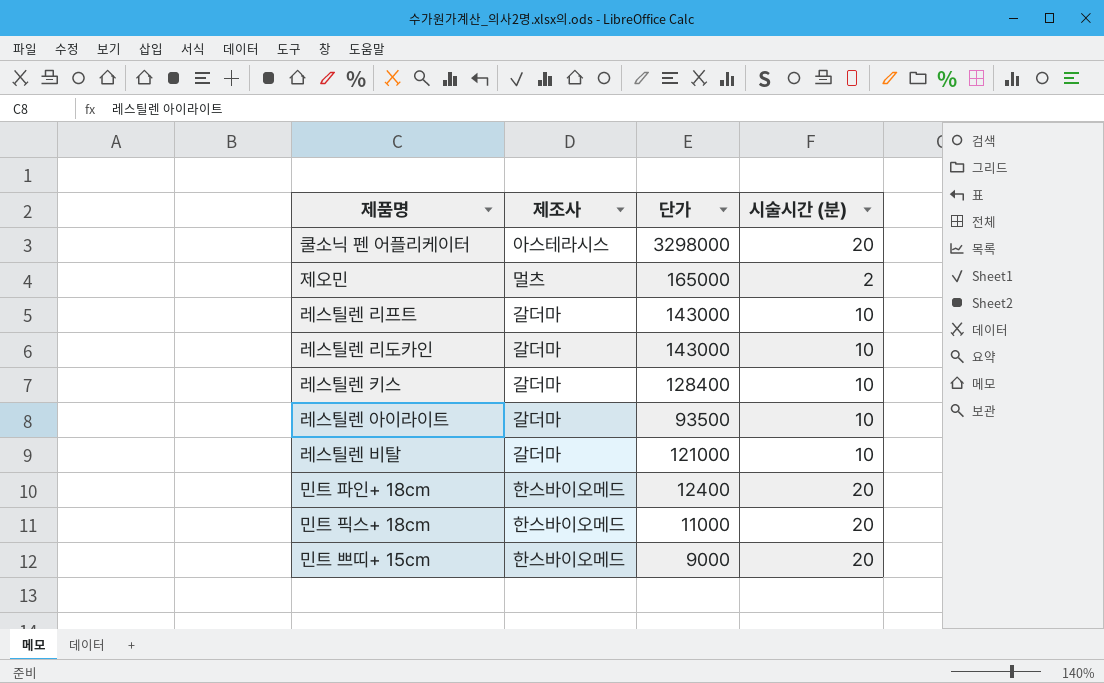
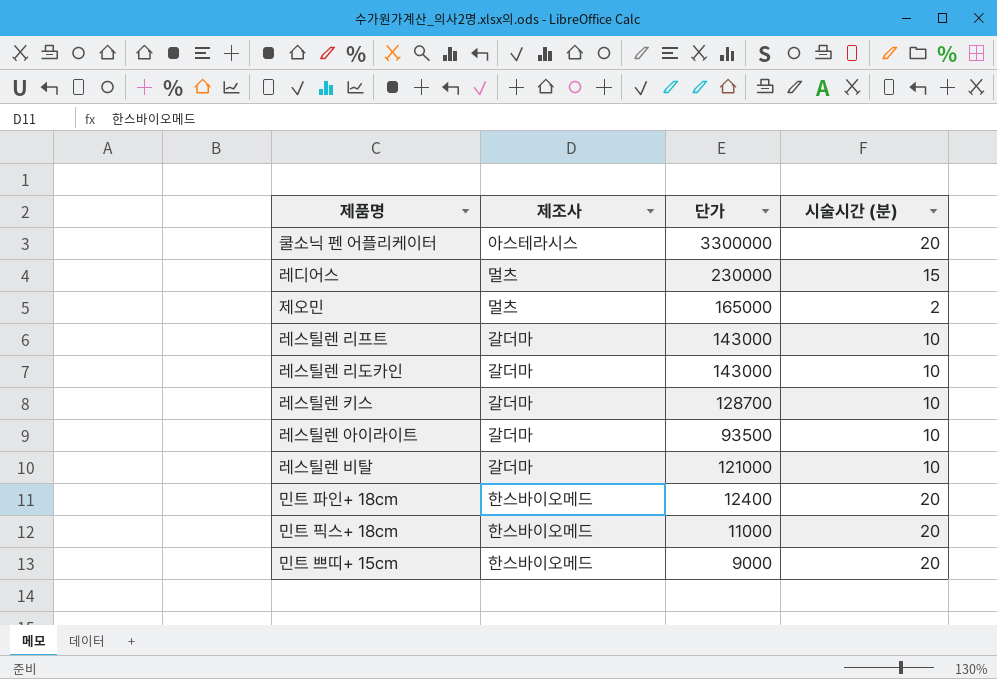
쿨소닉 펜 어플리케이터 | 단가: 3298000 -> 3300000
row 레디어스: none -> 멀츠 | 230000 | 15
레스틸렌 키스 | 단가: 128400 -> 128700

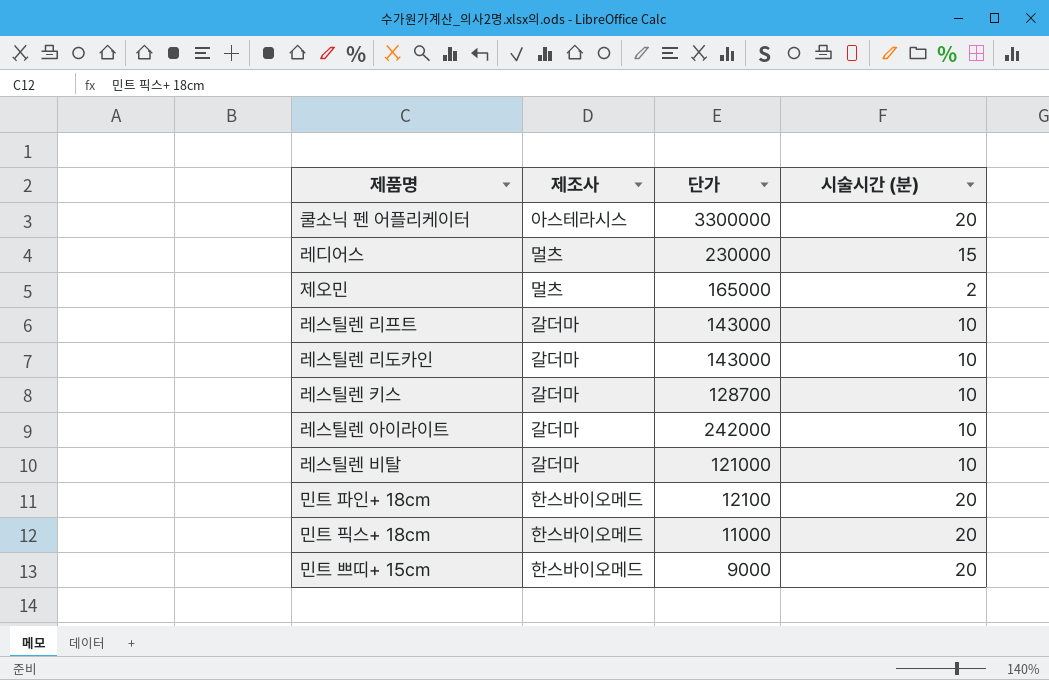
레스틸렌 아이라이트 | 단가: 93500 -> 242000
민트 파인+ 18cm | 단가: 12400 -> 12100

